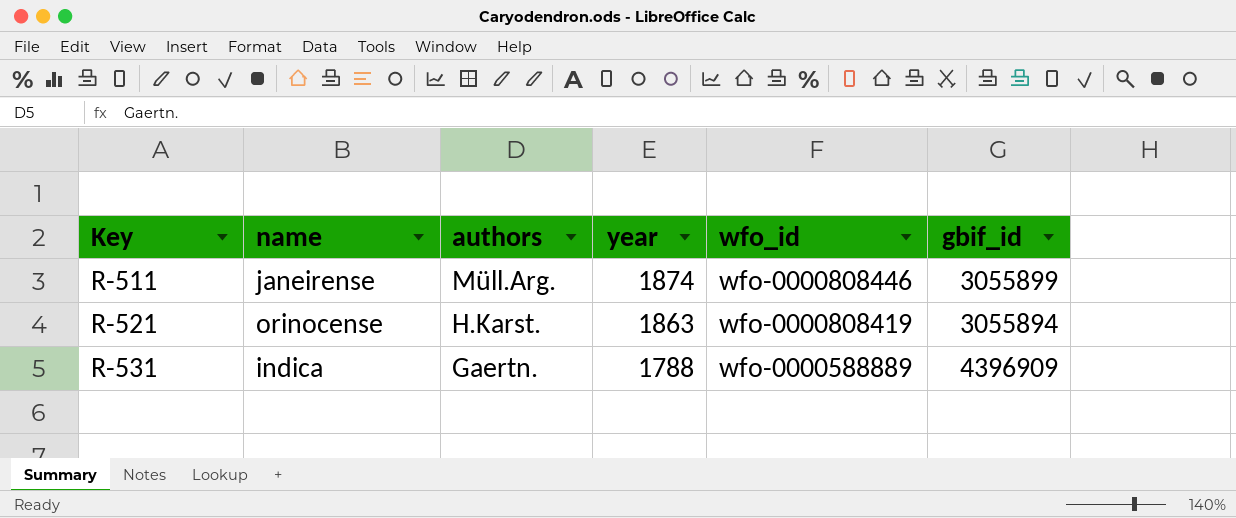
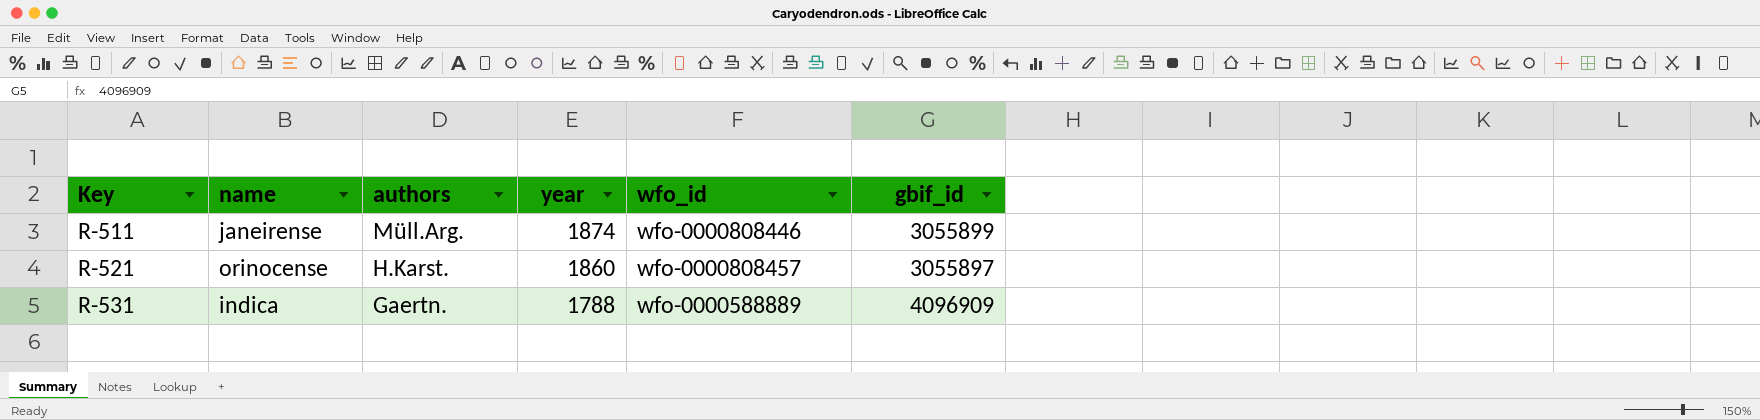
R-521 | year: 1863 -> 1860
R-521 | wfo_id: wfo-0000808419 -> wfo-0000808457
R-521 | gbif_id: 3055894 -> 3055897
R-531 | gbif_id: 4396909 -> 4096909

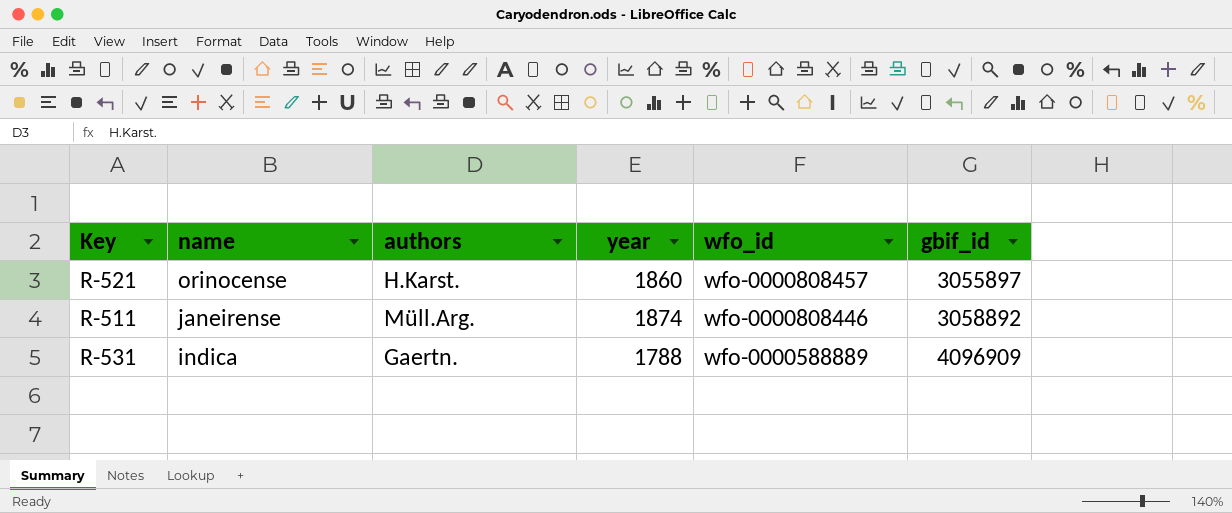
row order: Key ascending -> name descending
R-511 | gbif_id: 3055899 -> 3058892

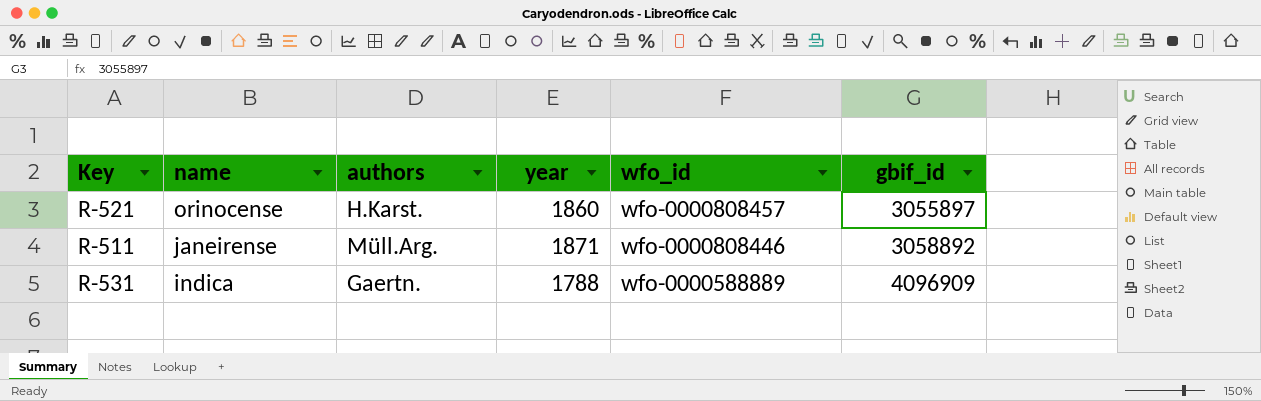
R-511 | year: 1874 -> 1871

